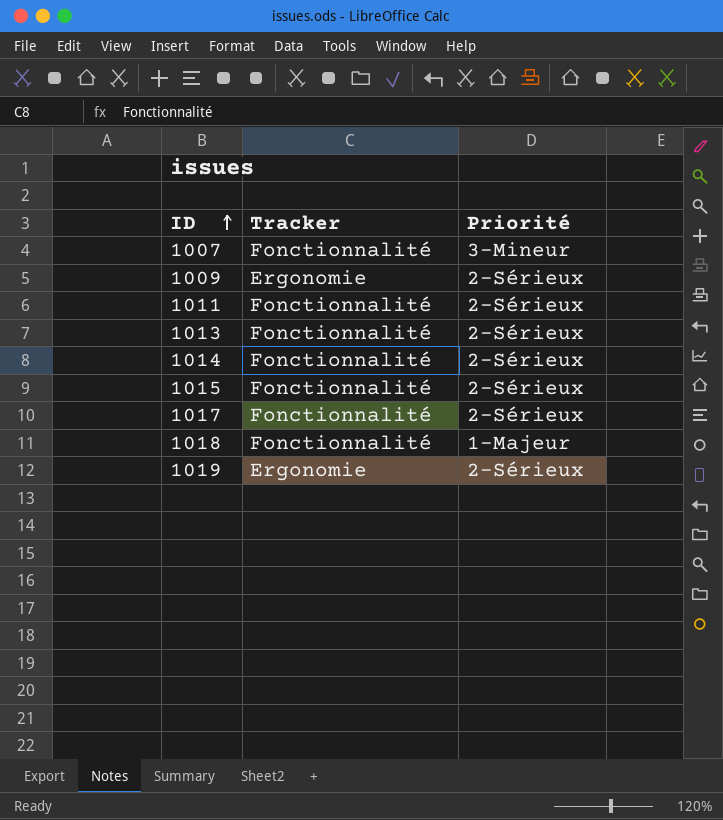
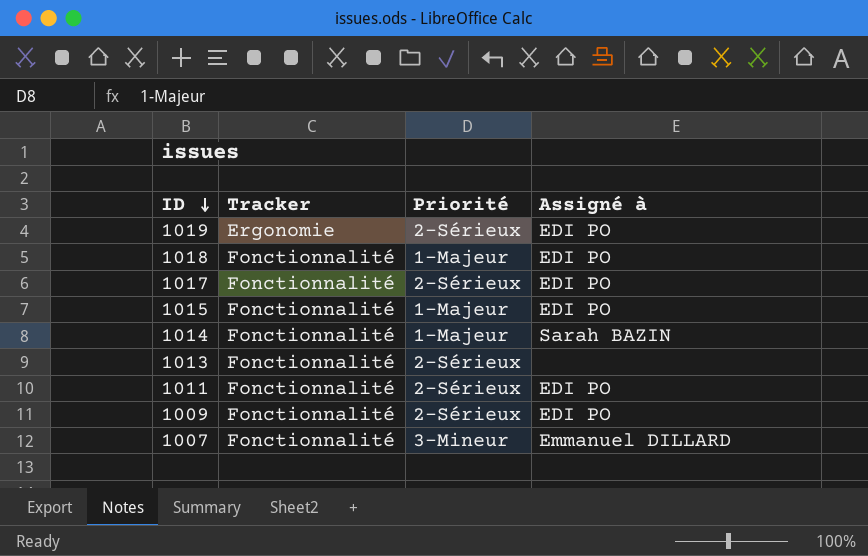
row order: ID ascending -> ID descending
column Assigné à | position: none -> 4
1015 | Priorité: 2-Sérieux -> 1-Majeur
1014 | Priorité: 2-Sérieux -> 1-Majeur
1009 | Tracker: Ergonomie -> Fonctionnalité

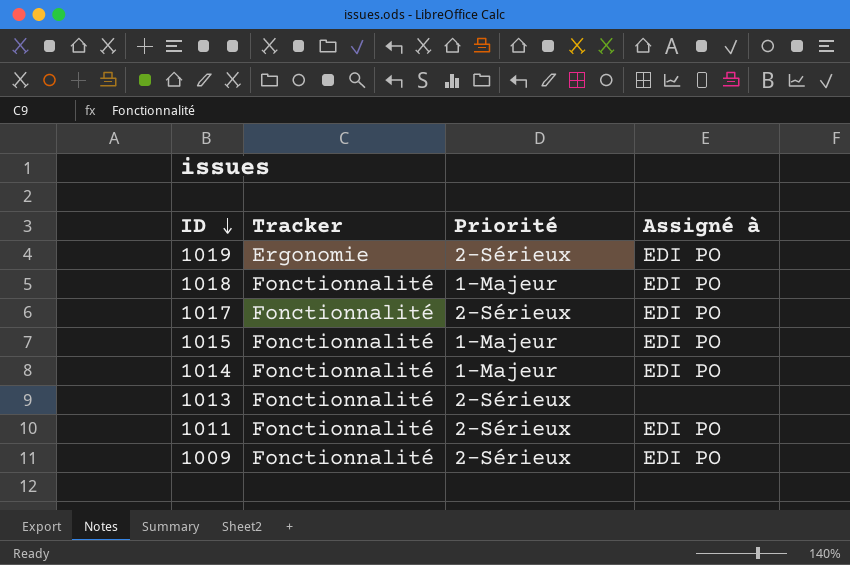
row 1007: Fonctionnalité | 3-Mineur | Emmanuel DILLARD -> none
1014 | Assigné à: Sarah BAZIN -> EDI PO

